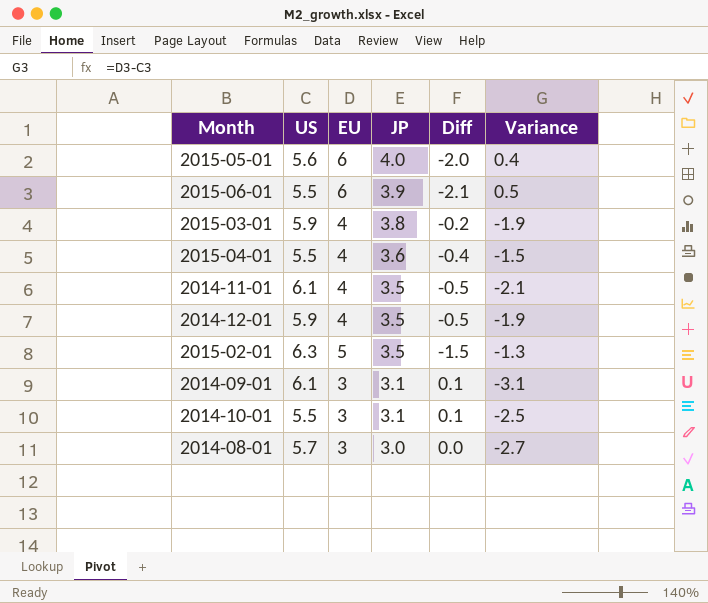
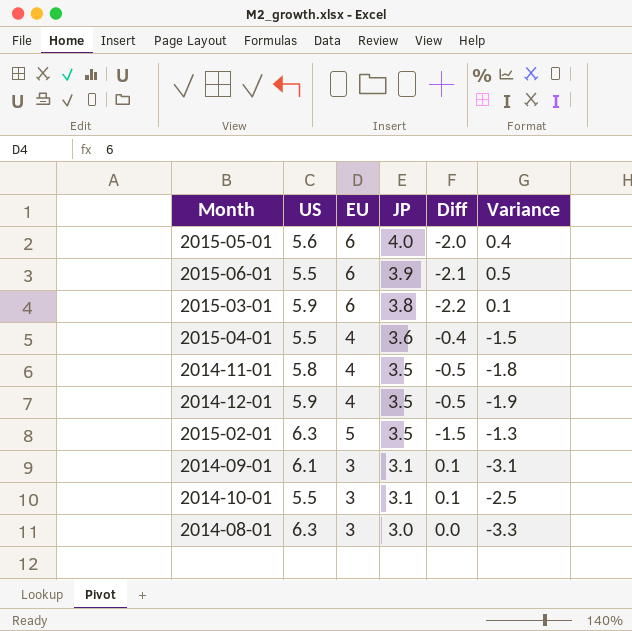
2015-03-01 | EU: 4 -> 6
2015-03-01 | Diff: -0.2 -> -2.2
2015-03-01 | Variance: -1.9 -> 0.1
2014-11-01 | US: 6.1 -> 5.8
2014-11-01 | Variance: -2.1 -> -1.8
2014-08-01 | US: 5.7 -> 6.3
2014-08-01 | Variance: -2.7 -> -3.3

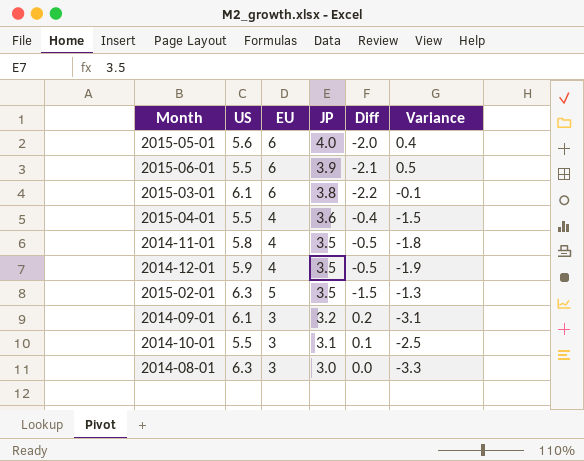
2015-03-01 | US: 5.9 -> 6.1
2015-03-01 | Variance: 0.1 -> -0.1
2014-09-01 | JP: 3.1 -> 3.2
2014-09-01 | Diff: 0.1 -> 0.2

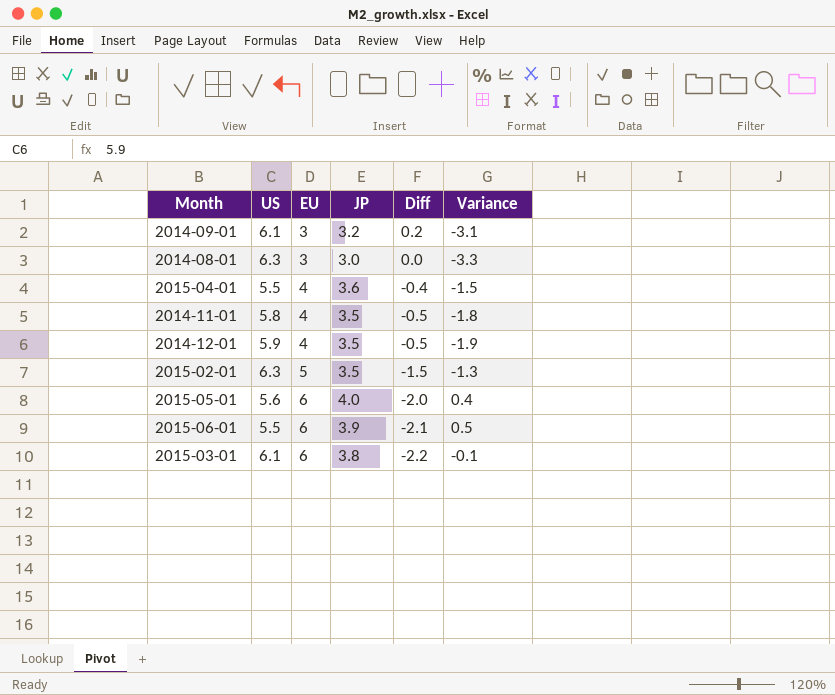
row order: JP descending -> EU ascending
row 2014-10-01: 5.5 | 3 | 3.1 | 0.1 | -2.5 -> none

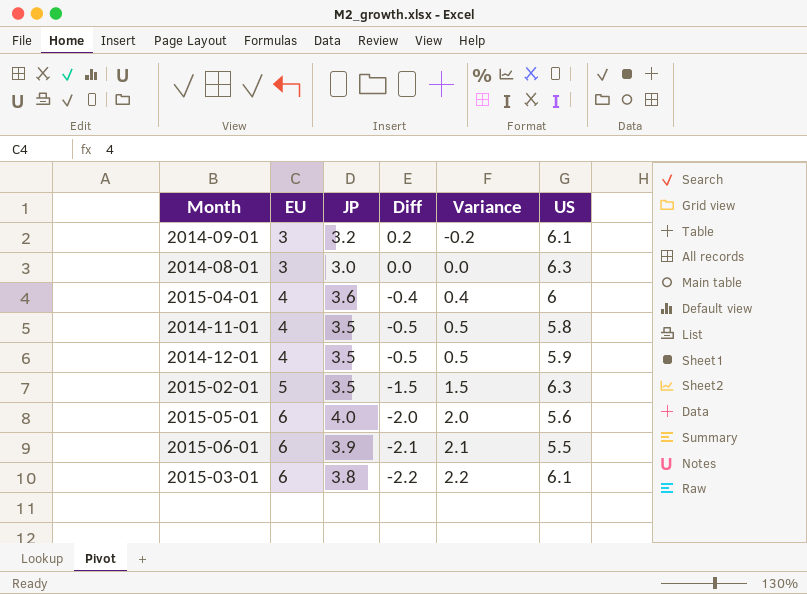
column Variance | formula: [EU] - [US] -> [EU] - [JP]
column US | position: 2 -> 6
2015-04-01 | US: 5.5 -> 6

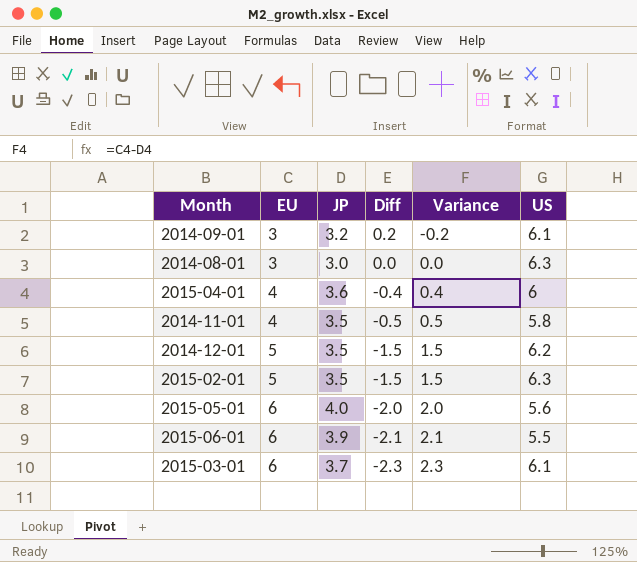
2014-12-01 | EU: 4 -> 5
2014-12-01 | Diff: -0.5 -> -1.5
2014-12-01 | Variance: 0.5 -> 1.5
2014-12-01 | US: 5.9 -> 6.2
2015-03-01 | JP: 3.8 -> 3.7
2015-03-01 | Diff: -2.2 -> -2.3
2015-03-01 | Variance: 2.2 -> 2.3

